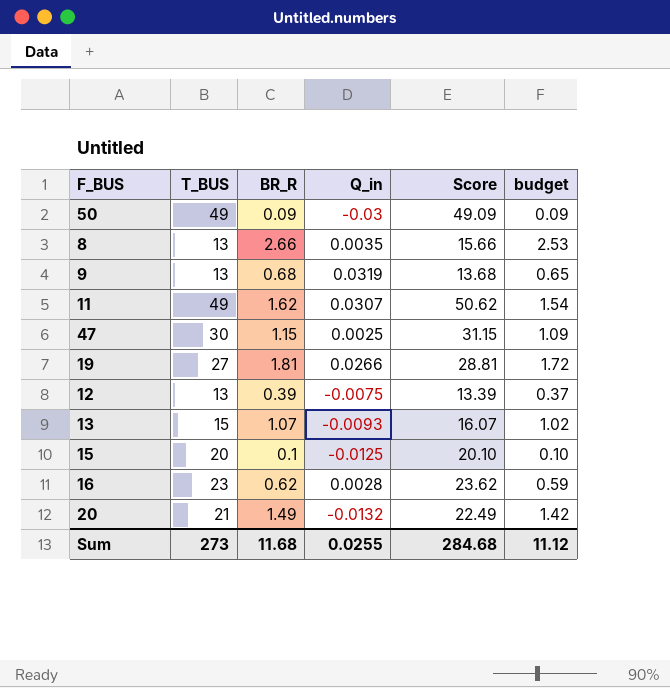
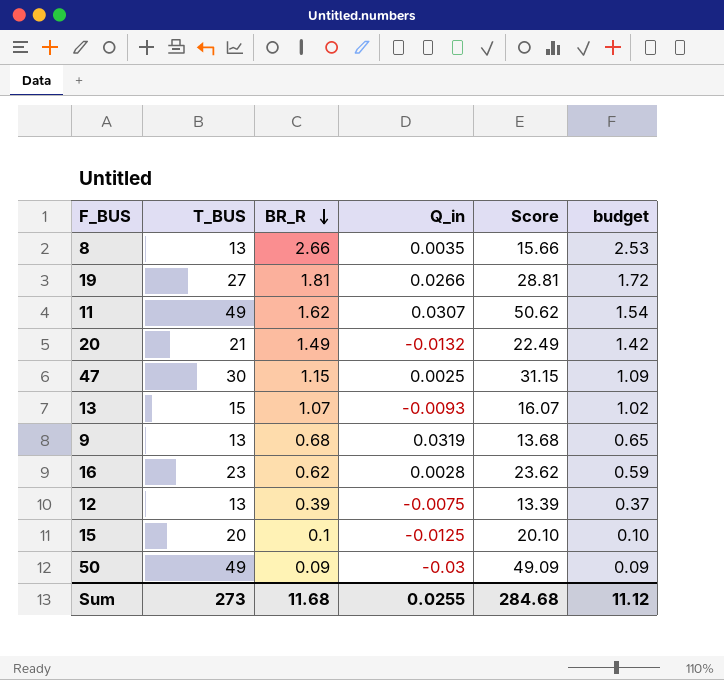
row order: none -> BR_R descending

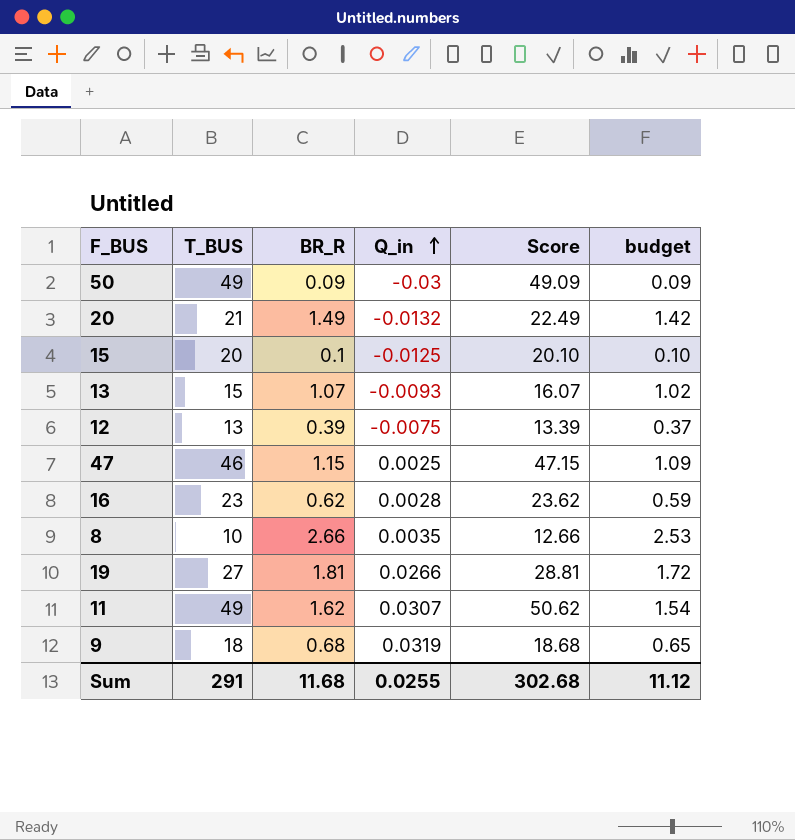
row order: BR_R descending -> Q_in ascending
47 | T_BUS: 30 -> 46
47 | Score: 31.15 -> 47.15
8 | T_BUS: 13 -> 10
8 | Score: 15.66 -> 12.66
9 | T_BUS: 13 -> 18
9 | Score: 13.68 -> 18.68
Sum | T_BUS: 273 -> 291
Sum | Score: 284.68 -> 302.68

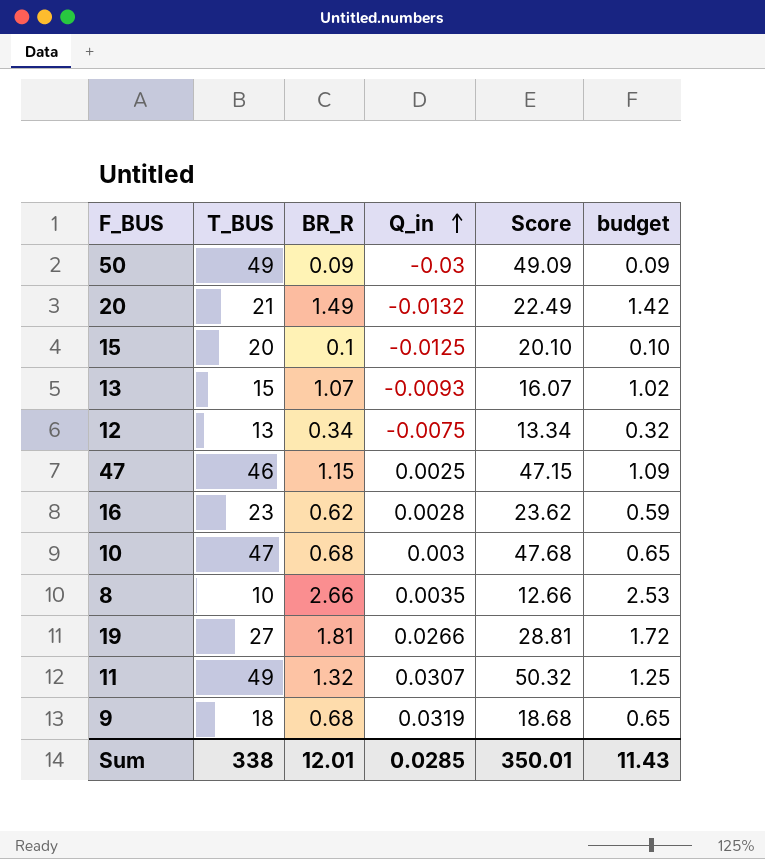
12 | BR_R: 0.39 -> 0.34
12 | Score: 13.39 -> 13.34
12 | budget: 0.37 -> 0.32
row 10: none -> 47 | 0.68 | 0.003 | 47.68 | 0.65
11 | BR_R: 1.62 -> 1.32
11 | Score: 50.62 -> 50.32
11 | budget: 1.54 -> 1.25
Sum | T_BUS: 291 -> 338
Sum | BR_R: 11.68 -> 12.01
Sum | Q_in: 0.0255 -> 0.0285
Sum | Score: 302.68 -> 350.01
Sum | budget: 11.12 -> 11.43

